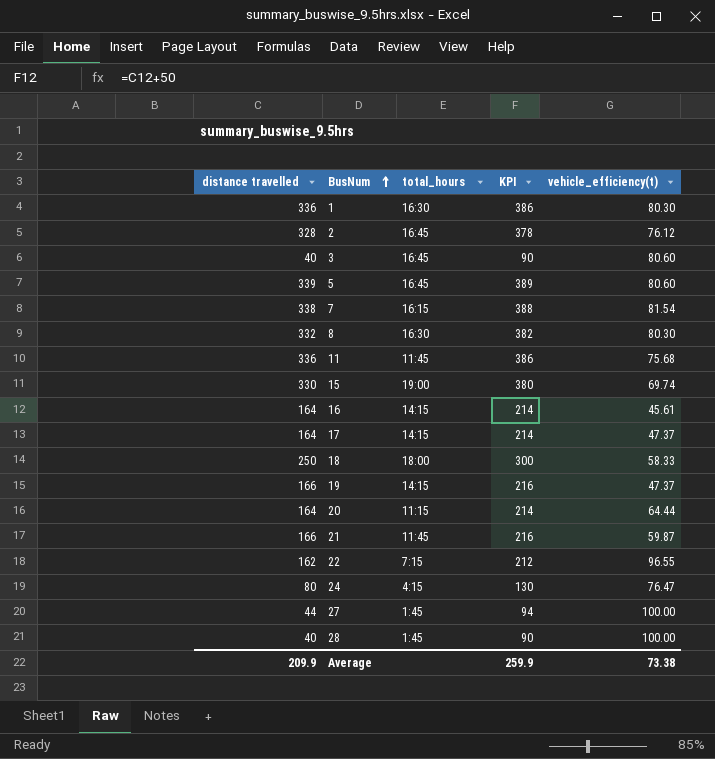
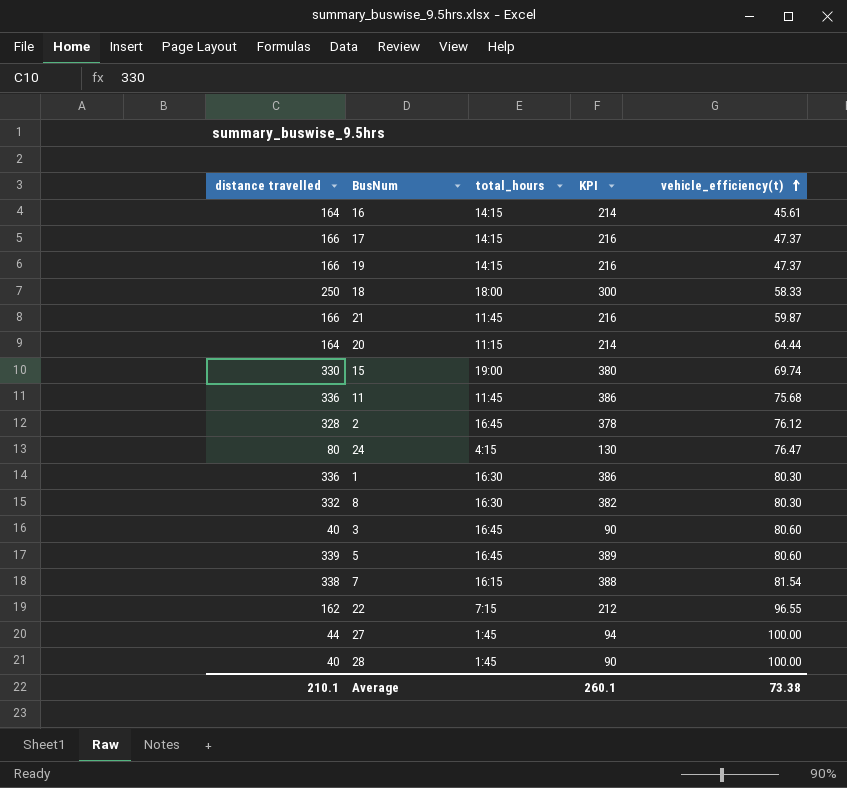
row order: BusNum ascending -> vehicle_efficiency(t) ascending
17 | distance travelled: 164 -> 166
17 | KPI: 214 -> 216
Average | distance travelled: 209.9 -> 210.1
Average | KPI: 259.9 -> 260.1

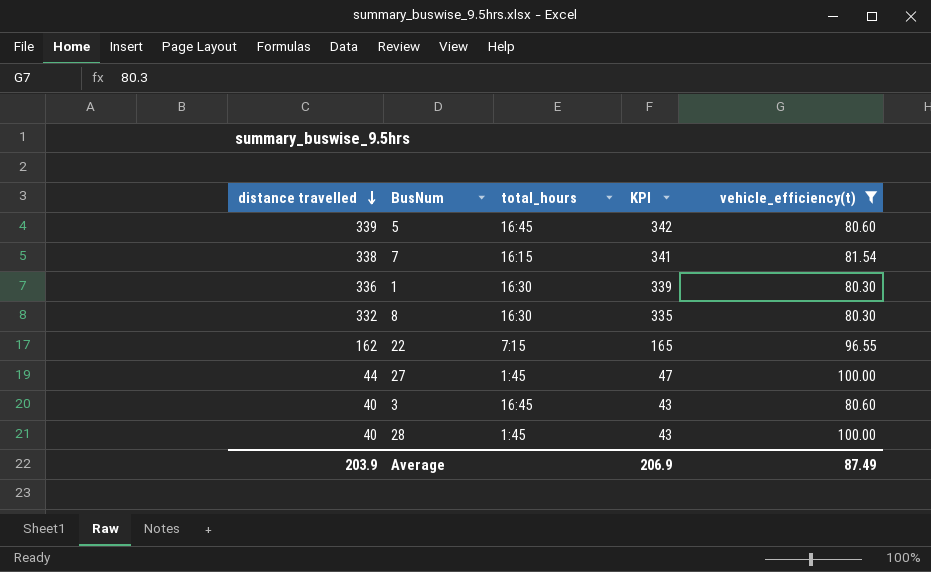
filter: none -> vehicle_efficiency(t) >= 80.30
row order: vehicle_efficiency(t) ascending -> distance travelled descending
column KPI | formula: [distance travelled] + 50 -> [distance travelled] + 3
Average | distance travelled: 210.1 -> 203.9
Average | KPI: 260.1 -> 206.9
Average | vehicle_efficiency(t): 73.38 -> 87.49

